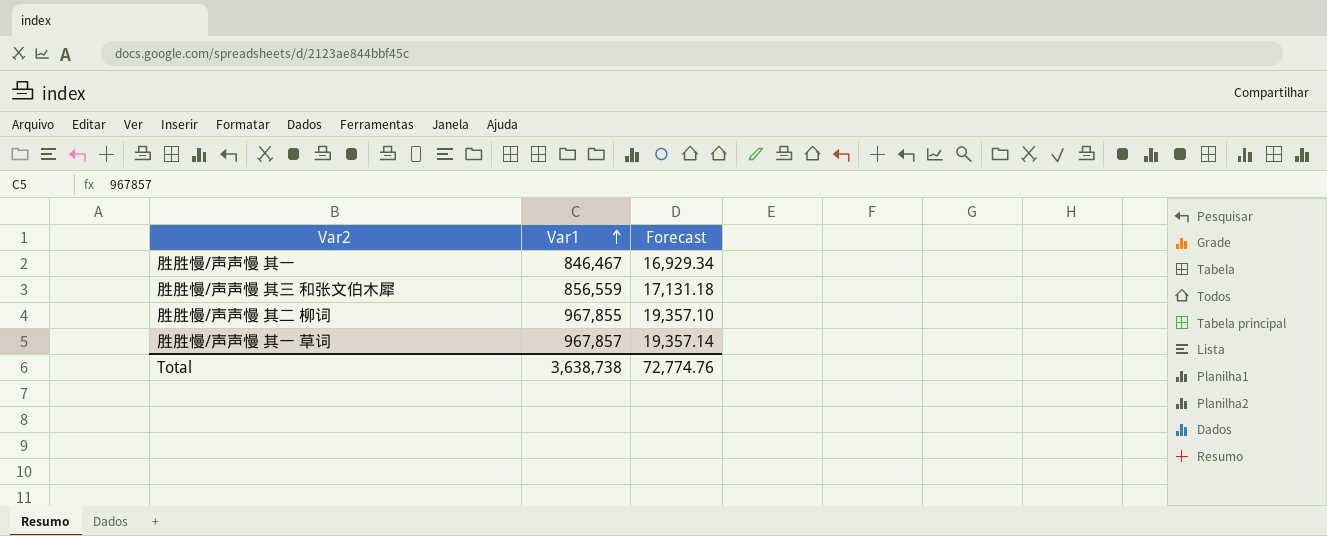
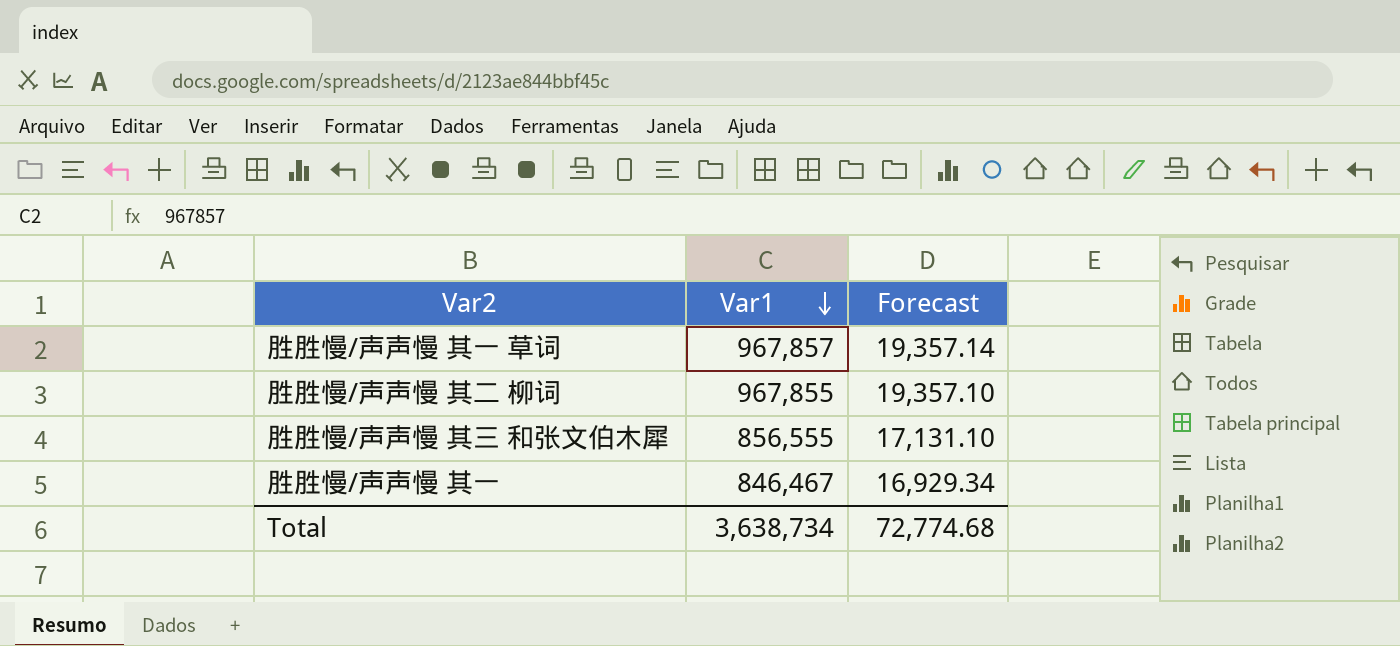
row order: Var1 ascending -> Var1 descending
胜胜慢/声声慢 其三 和张文伯木犀 | Var1: 856,559 -> 856,555
胜胜慢/声声慢 其三 和张文伯木犀 | Forecast: 17,131.18 -> 17,131.10
Total | Var1: 3,638,738 -> 3,638,734
Total | Forecast: 72,774.76 -> 72,774.68

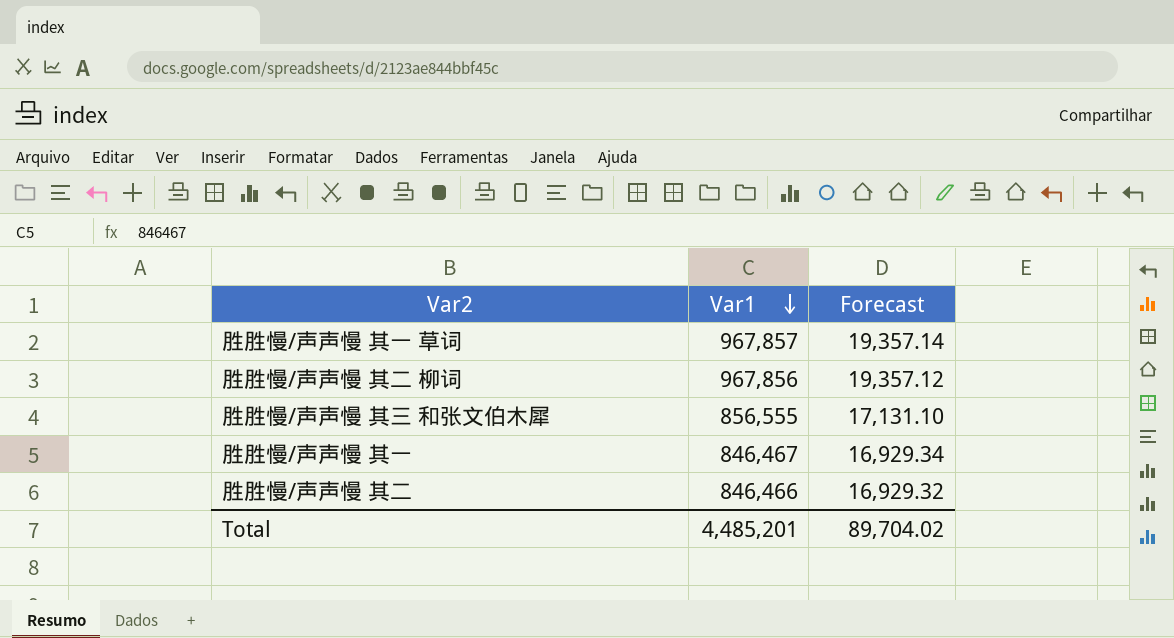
胜胜慢/声声慢 其二 柳词 | Var1: 967,855 -> 967,856
胜胜慢/声声慢 其二 柳词 | Forecast: 19,357.10 -> 19,357.12
row 胜胜慢/声声慢 其二: none -> 846,466 | 16,929.32
Total | Var1: 3,638,734 -> 4,485,201
Total | Forecast: 72,774.68 -> 89,704.02

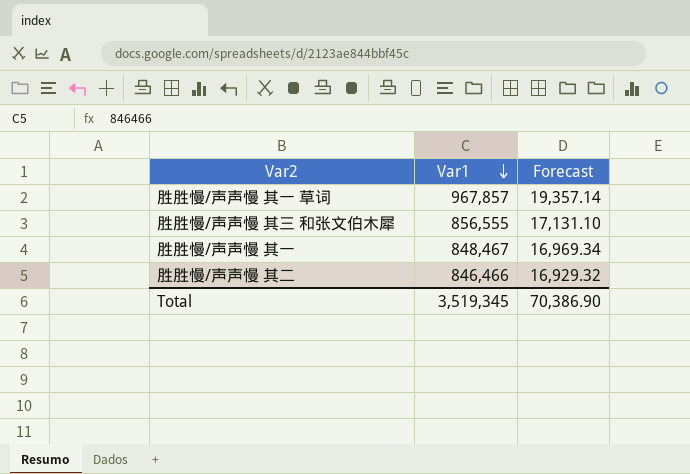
row 胜胜慢/声声慢 其二 柳词: 967,856 | 19,357.12 -> none
胜胜慢/声声慢 其一 | Var1: 846,467 -> 848,467
胜胜慢/声声慢 其一 | Forecast: 16,929.34 -> 16,969.34
Total | Var1: 4,485,201 -> 3,519,345
Total | Forecast: 89,704.02 -> 70,386.90

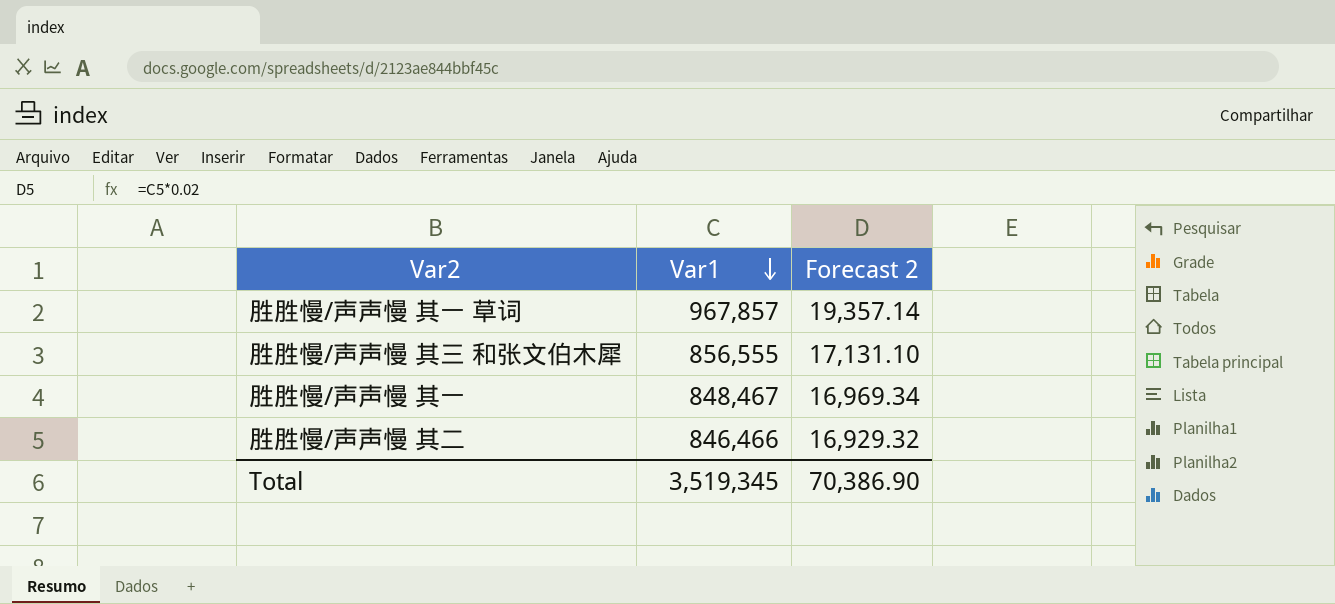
column name: Forecast -> Forecast 2

